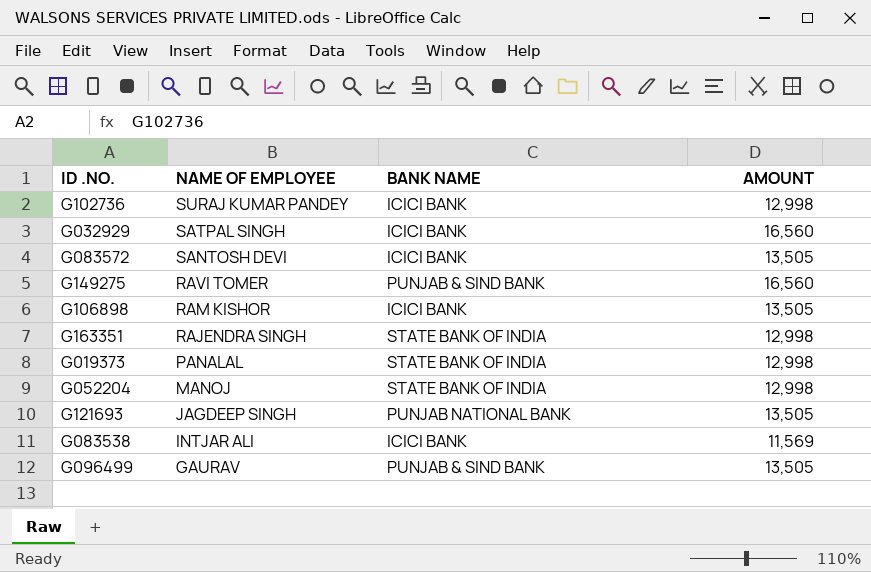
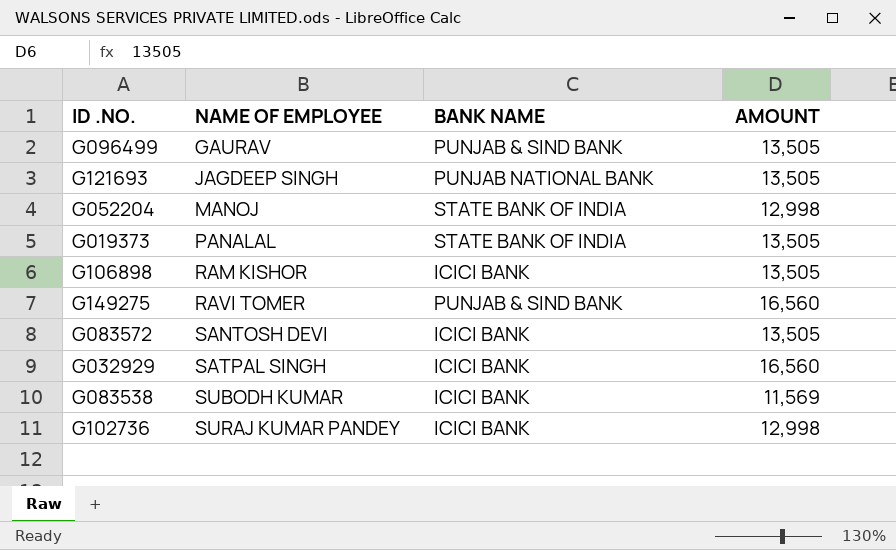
row order: NAME OF EMPLOYEE descending -> NAME OF EMPLOYEE ascending
row G163351: RAJENDRA SINGH | STATE BANK OF INDIA | 12,998 -> none
G019373 | AMOUNT: 12,998 -> 13,505
G083538 | NAME OF EMPLOYEE: INTJAR ALI -> SUBODH KUMAR

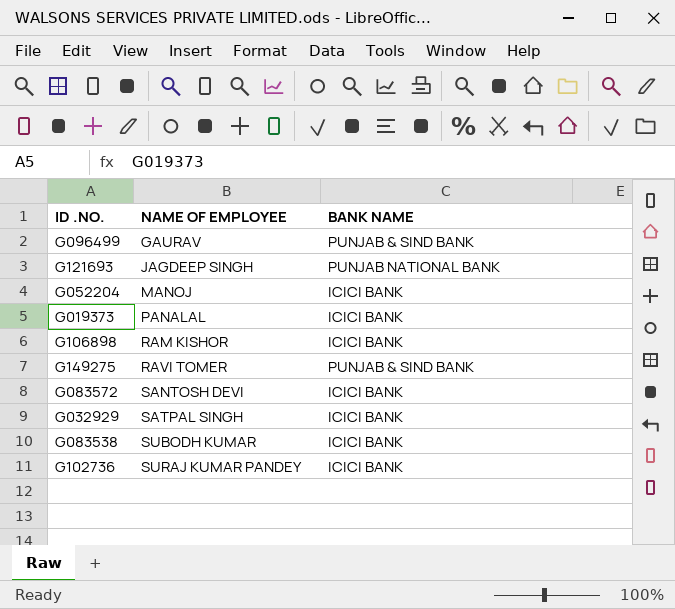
column AMOUNT | position: 4 -> none
G052204 | BANK NAME: STATE BANK OF INDIA -> ICICI BANK
G019373 | BANK NAME: STATE BANK OF INDIA -> ICICI BANK

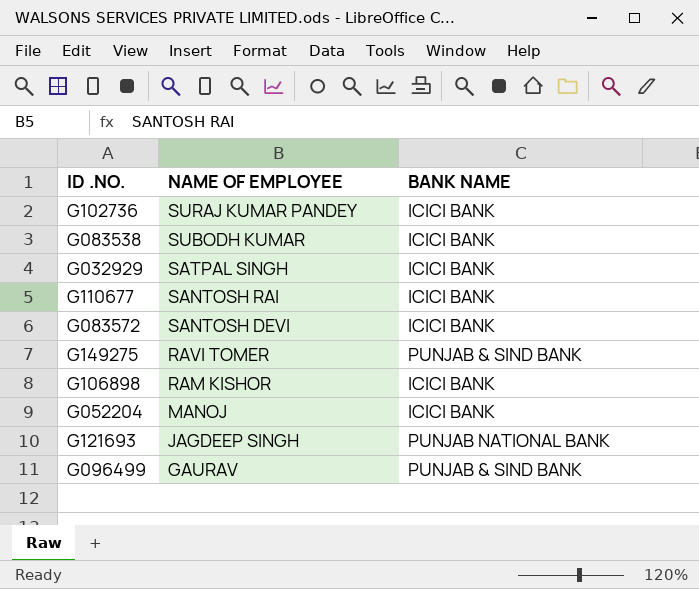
row order: NAME OF EMPLOYEE ascending -> NAME OF EMPLOYEE descending
row G019373: PANALAL | ICICI BANK -> none
row G110677: none -> SANTOSH RAI | ICICI BANK

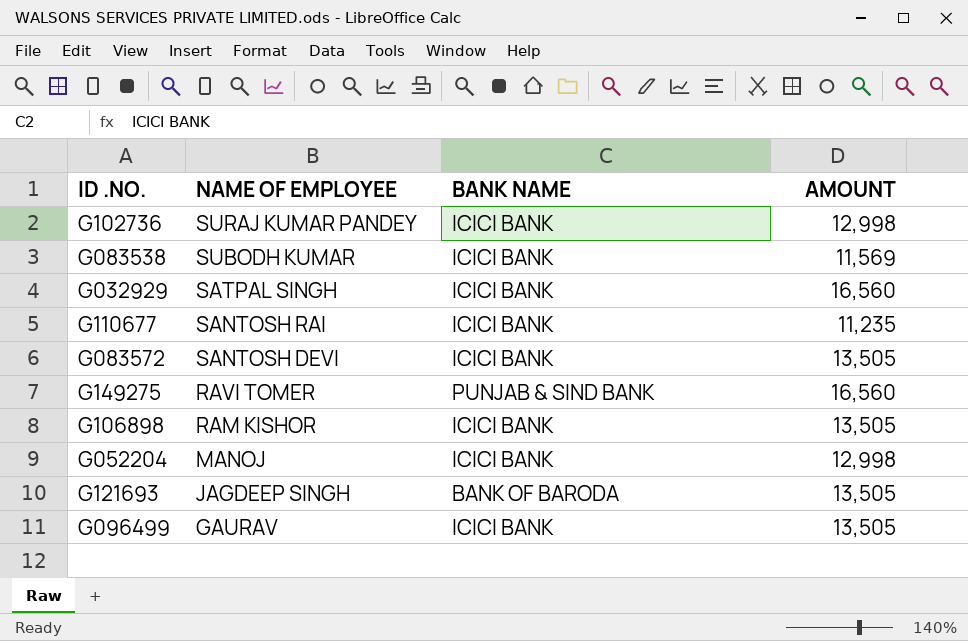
column AMOUNT | position: none -> 4
G121693 | BANK NAME: PUNJAB NATIONAL BANK -> BANK OF BARODA
G096499 | BANK NAME: PUNJAB & SIND BANK -> ICICI BANK

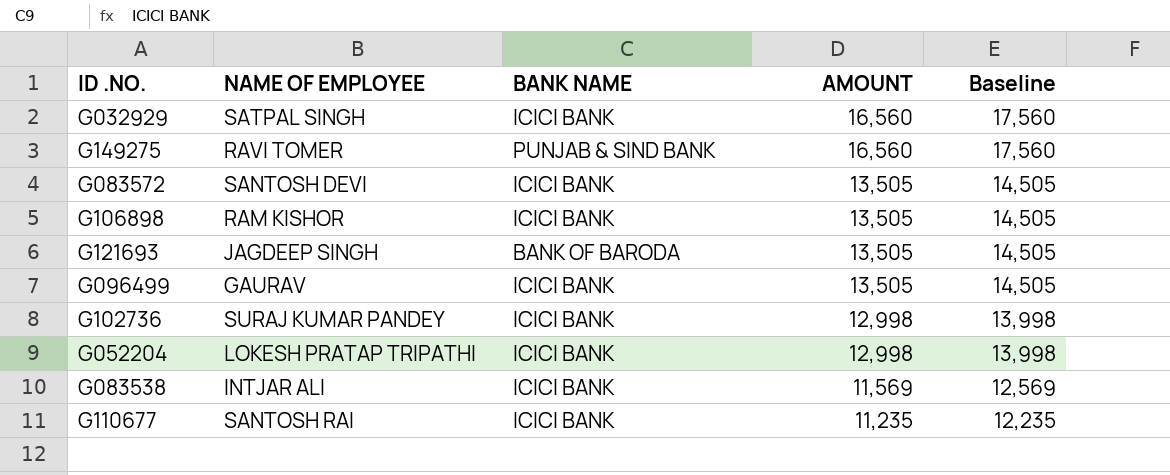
row order: NAME OF EMPLOYEE descending -> AMOUNT descending
column Baseline | formula: none -> [AMOUNT] + 1000
G052204 | NAME OF EMPLOYEE: MANOJ -> LOKESH PRATAP TRIPATHI
G083538 | NAME OF EMPLOYEE: SUBODH KUMAR -> INTJAR ALI

